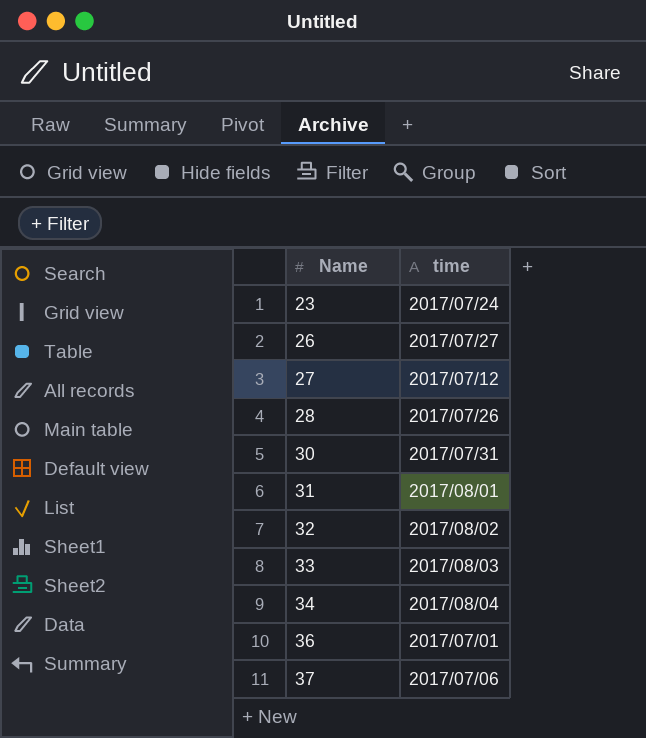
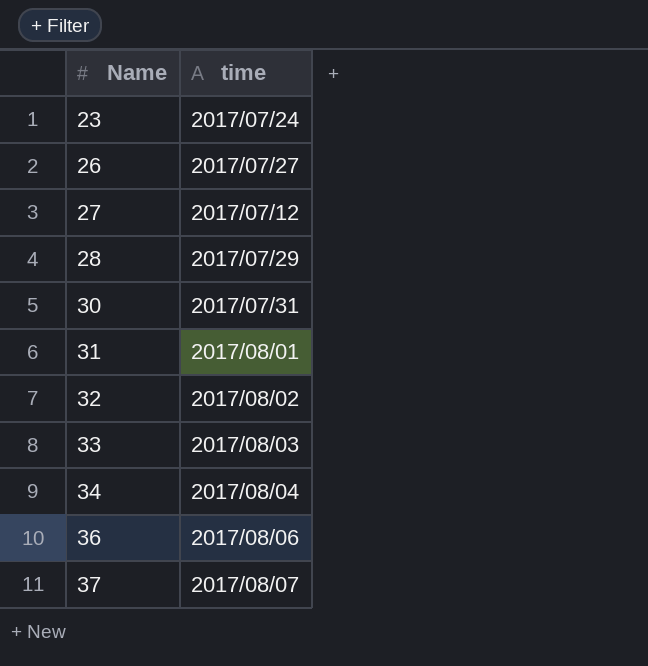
28 | time: 2017/07/26 -> 2017/07/29
36 | time: 2017/07/01 -> 2017/08/06
37 | time: 2017/07/06 -> 2017/08/07

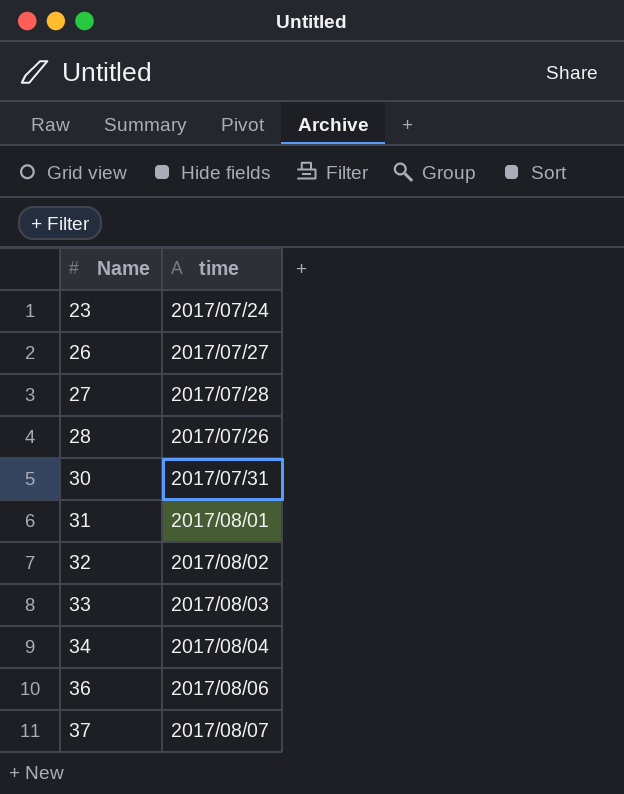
27 | time: 2017/07/12 -> 2017/07/28
28 | time: 2017/07/29 -> 2017/07/26

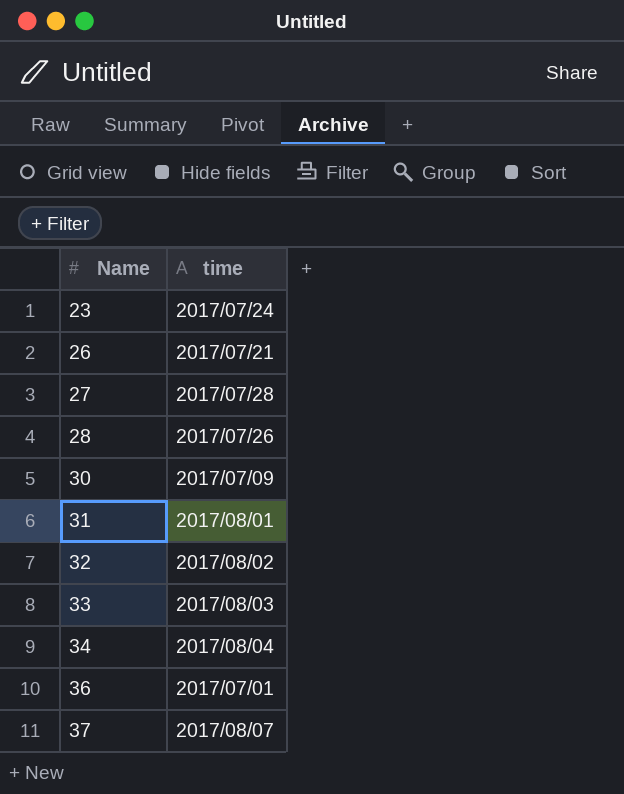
26 | time: 2017/07/27 -> 2017/07/21
30 | time: 2017/07/31 -> 2017/07/09
36 | time: 2017/08/06 -> 2017/07/01

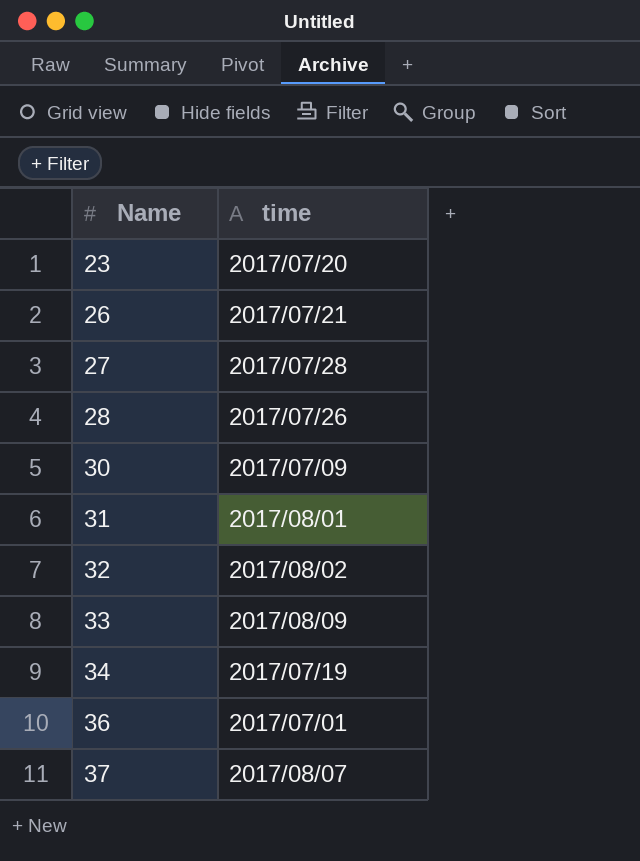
23 | time: 2017/07/24 -> 2017/07/20
33 | time: 2017/08/03 -> 2017/08/09
34 | time: 2017/08/04 -> 2017/07/19

